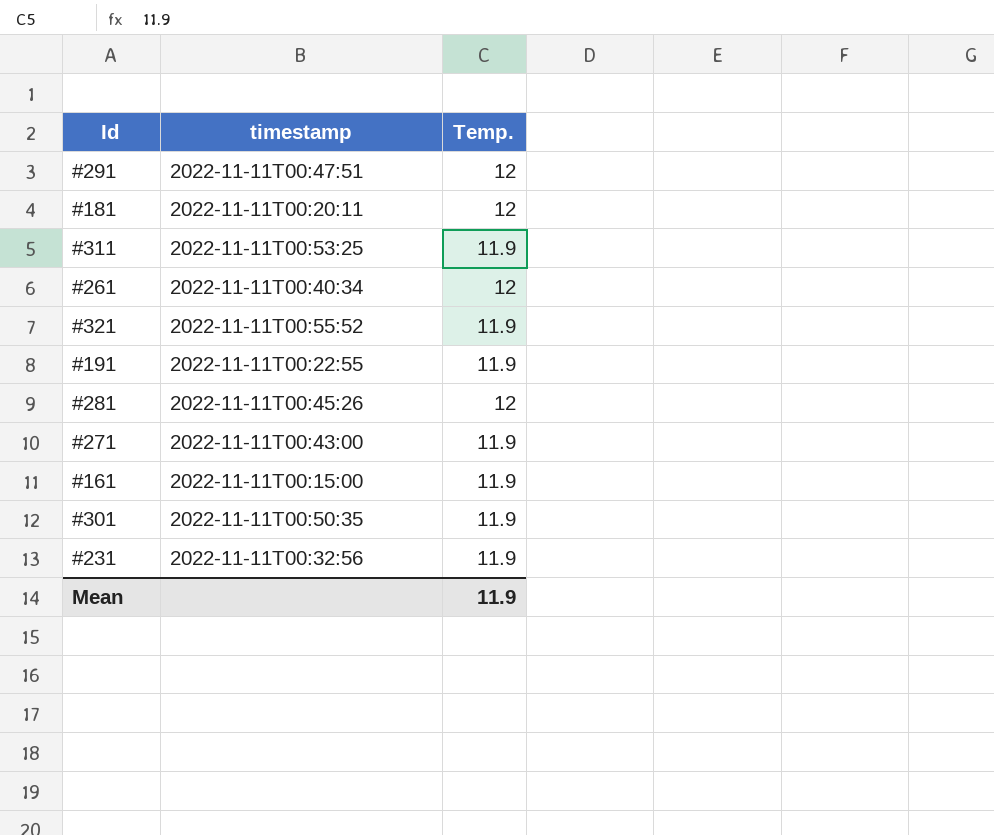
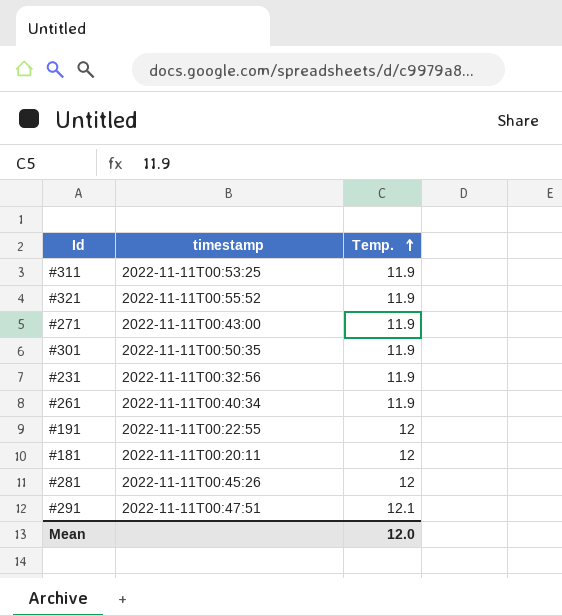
row order: none -> Temp. ascending
row #161: 2022-11-11T00:15:00 | 11.9 -> none
#261 | Temp.: 12 -> 11.9
#191 | Temp.: 11.9 -> 12
#291 | Temp.: 12 -> 12.1
Mean | Temp.: 11.9 -> 12.0

